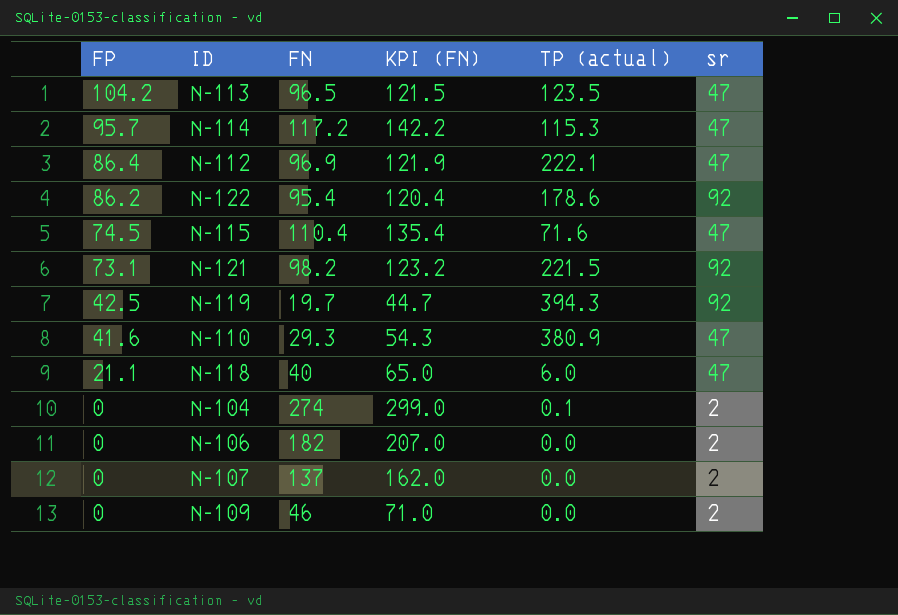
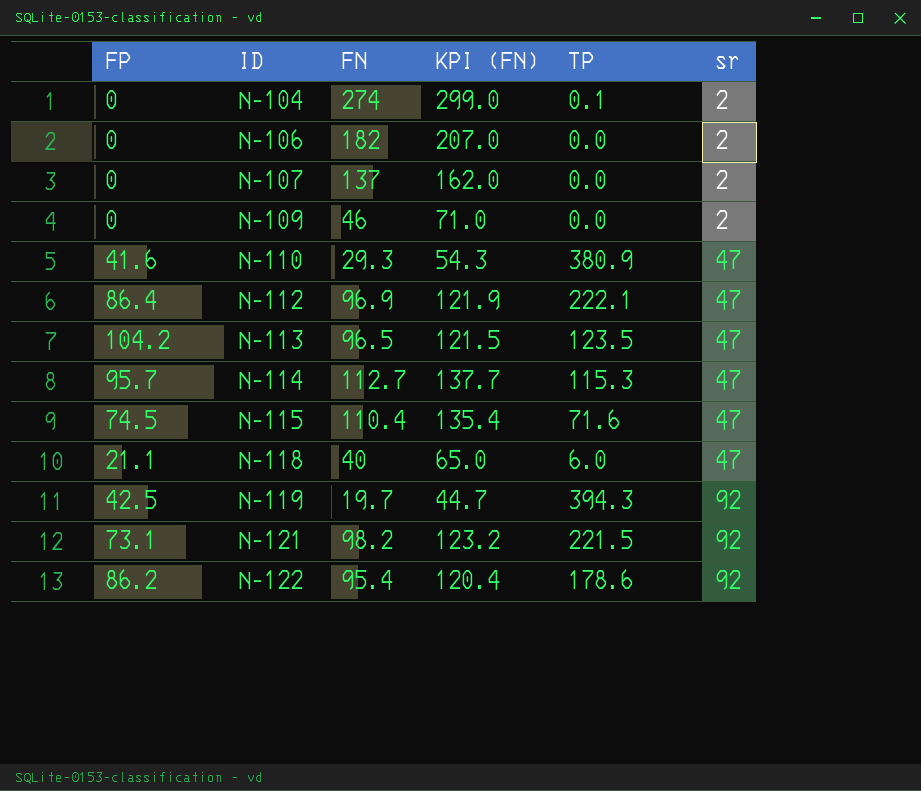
row order: FP descending -> ID ascending
column name: TP (actual) -> TP
N-114 | FN: 117.2 -> 112.7
N-114 | KPI (FN): 142.2 -> 137.7

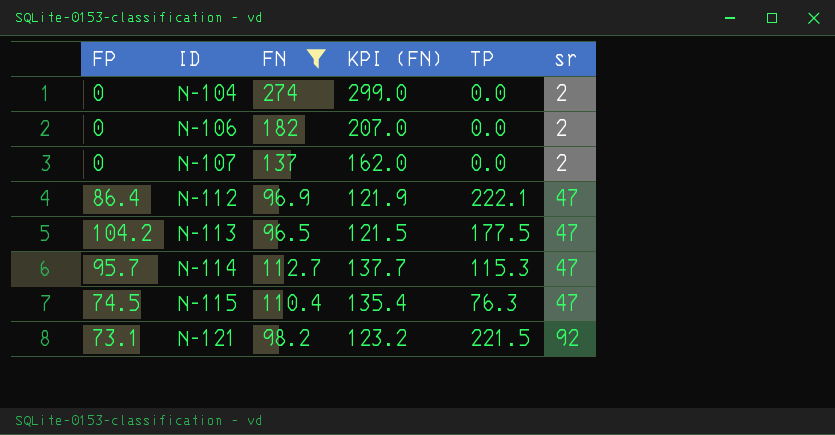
filter: none -> FN >= 96.5
N-104 | TP: 0.1 -> 0.0
N-113 | TP: 123.5 -> 177.5
N-115 | TP: 71.6 -> 76.3

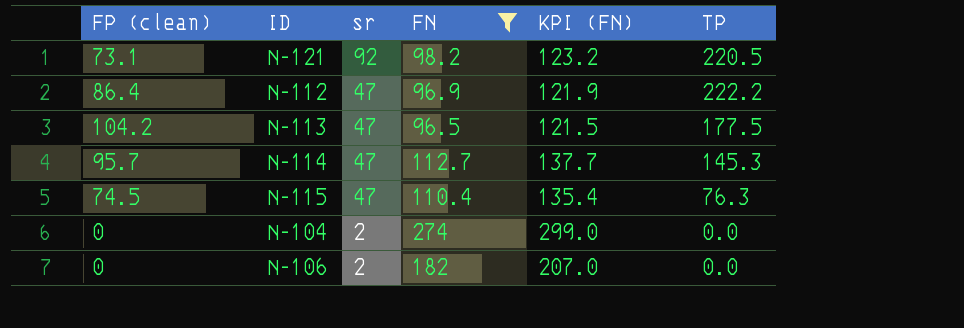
row order: ID ascending -> sr descending
column name: FP -> FP (clean)
column sr | position: 6 -> 3
row N-107: 0 | 137 | 162.0 | 0.0 | 2 -> none
N-121 | TP: 221.5 -> 220.5
N-112 | TP: 222.1 -> 222.2
N-114 | TP: 115.3 -> 145.3

